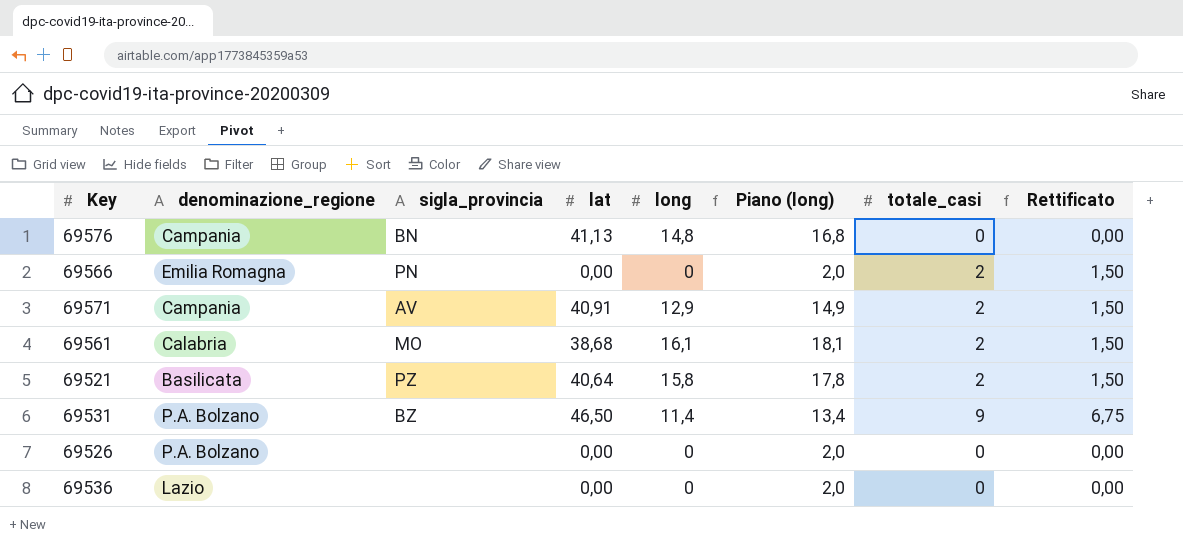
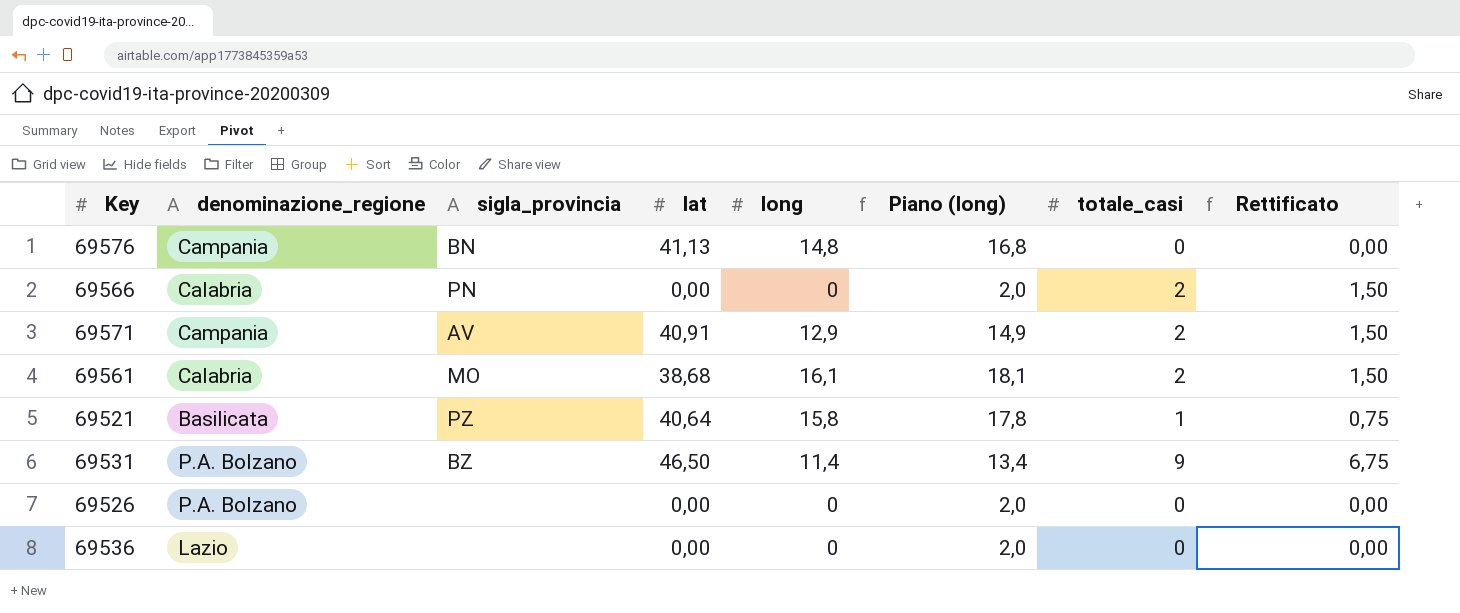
69566 | denominazione_regione: Emilia Romagna -> Calabria
69521 | totale_casi: 2 -> 1
69521 | Rettificato: 1,50 -> 0,75

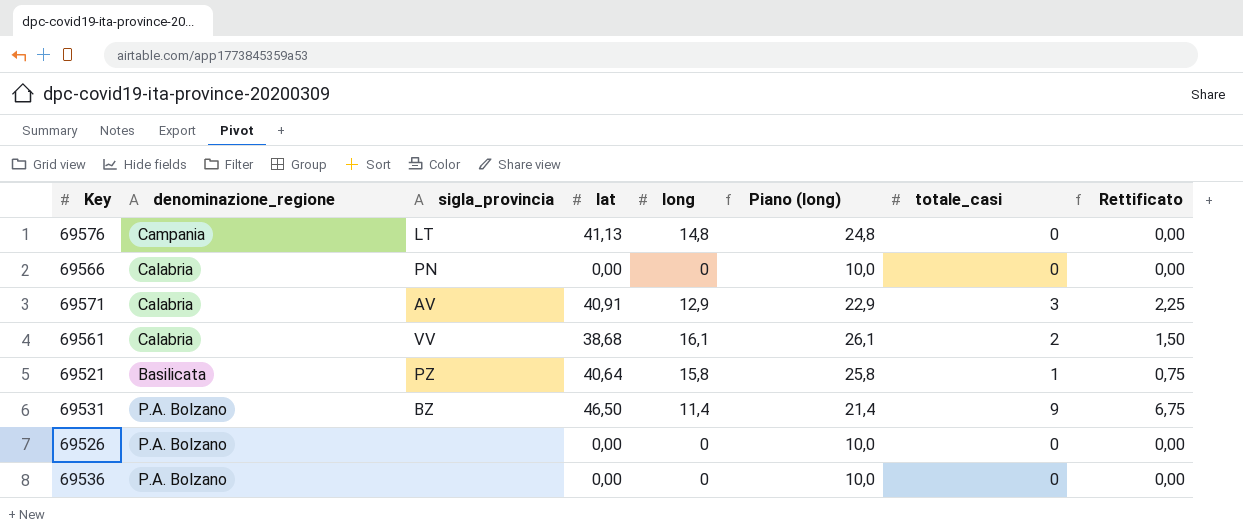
column Piano (long) | formula: [long] + 2 -> [long] + 10
69576 | sigla_provincia: BN -> LT
69566 | totale_casi: 2 -> 0
69566 | Rettificato: 1,50 -> 0,00
69571 | denominazione_regione: Campania -> Calabria
69571 | totale_casi: 2 -> 3
69571 | Rettificato: 1,50 -> 2,25
69561 | sigla_provincia: MO -> VV
69536 | denominazione_regione: Lazio -> P.A. Bolzano

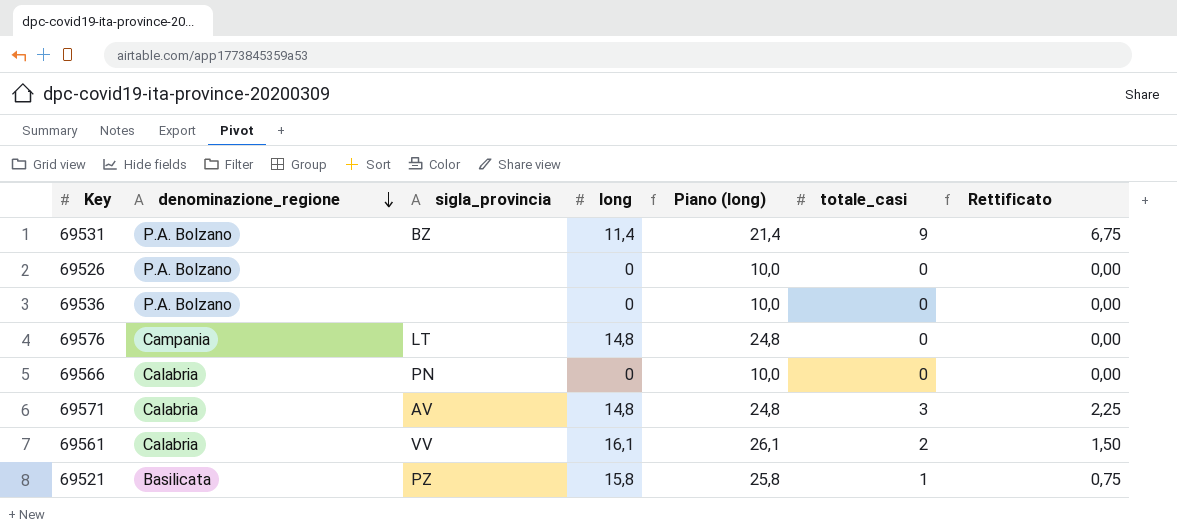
row order: none -> denominazione_regione descending
column lat | position: 4 -> none
69571 | long: 12,9 -> 14,8
69571 | Piano (long): 22,9 -> 24,8

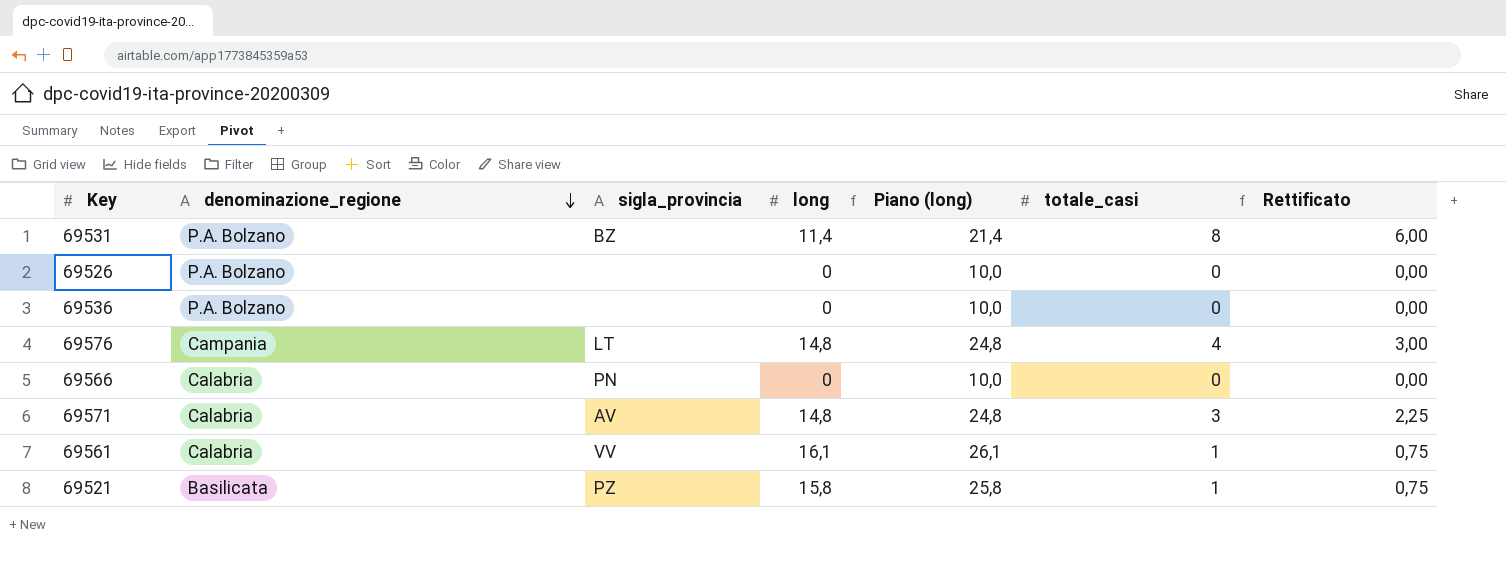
69531 | totale_casi: 9 -> 8
69531 | Rettificato: 6,75 -> 6,00
69576 | totale_casi: 0 -> 4
69576 | Rettificato: 0,00 -> 3,00
69561 | totale_casi: 2 -> 1
69561 | Rettificato: 1,50 -> 0,75

